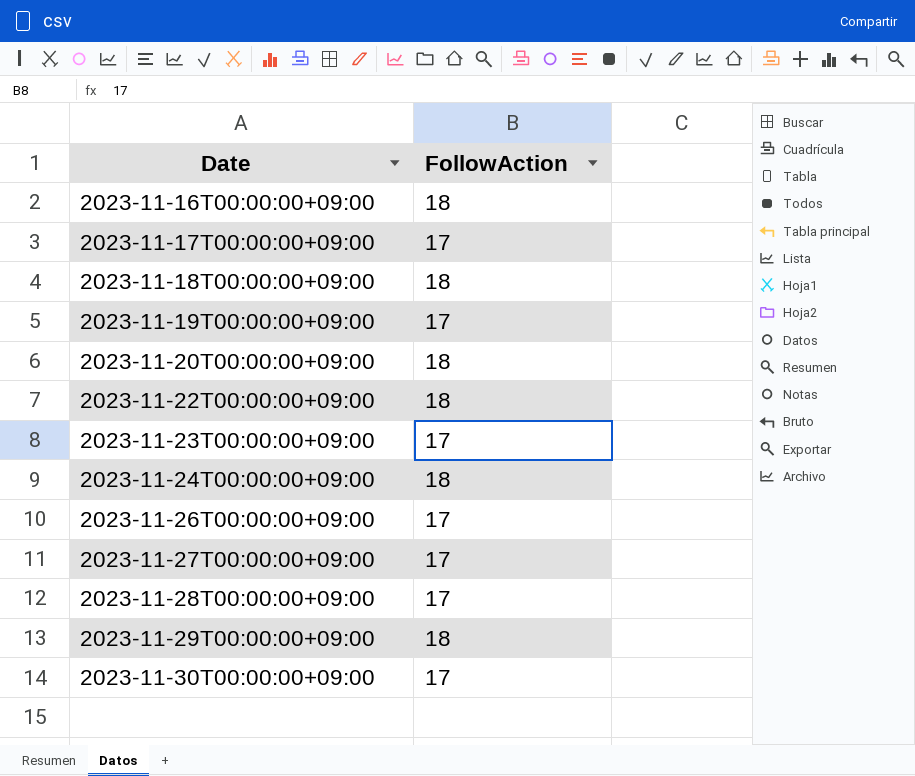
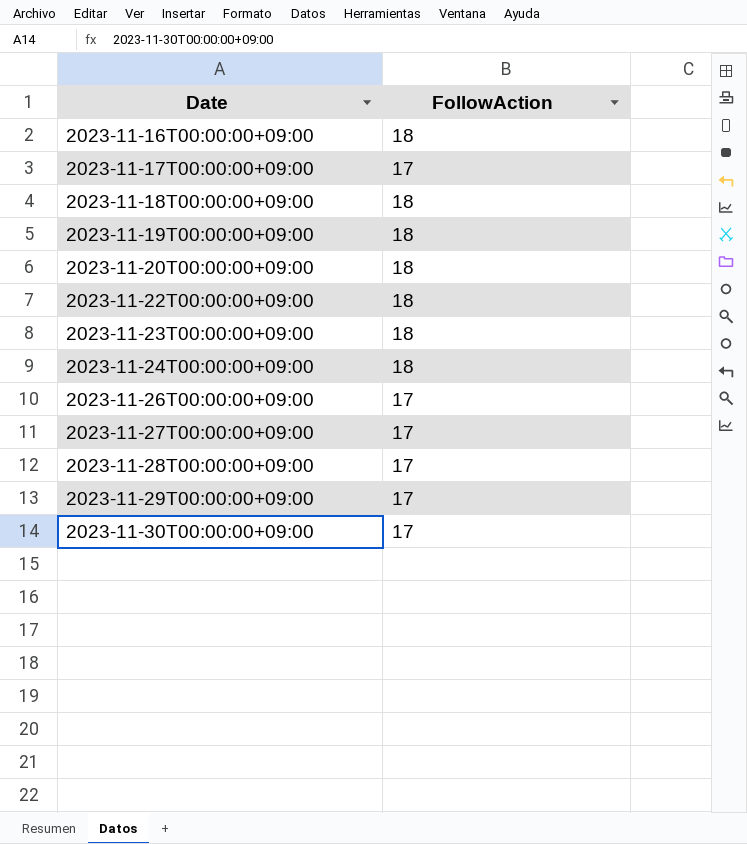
2023-11-19T00:00:00+09:00 | FollowAction: 17 -> 18
2023-11-23T00:00:00+09:00 | FollowAction: 17 -> 18
2023-11-29T00:00:00+09:00 | FollowAction: 18 -> 17

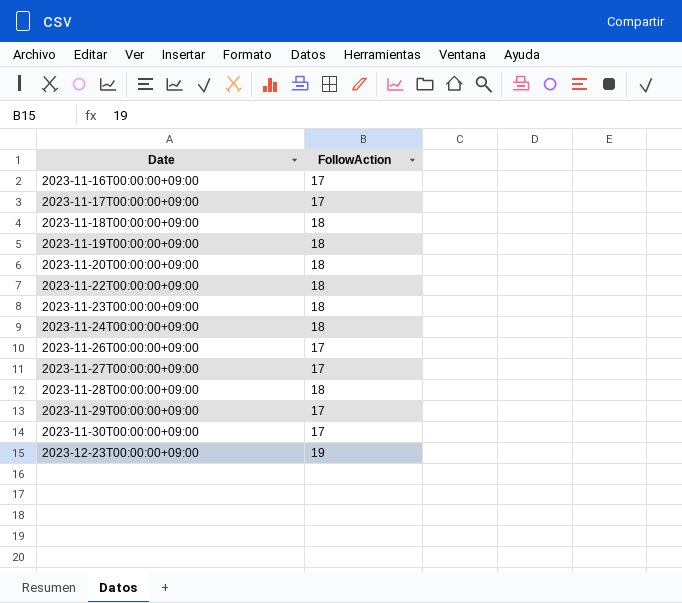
2023-11-16T00:00:00+09:00 | FollowAction: 18 -> 17
2023-11-28T00:00:00+09:00 | FollowAction: 17 -> 18
row 2023-12-23T00:00:00+09:00: none -> 19

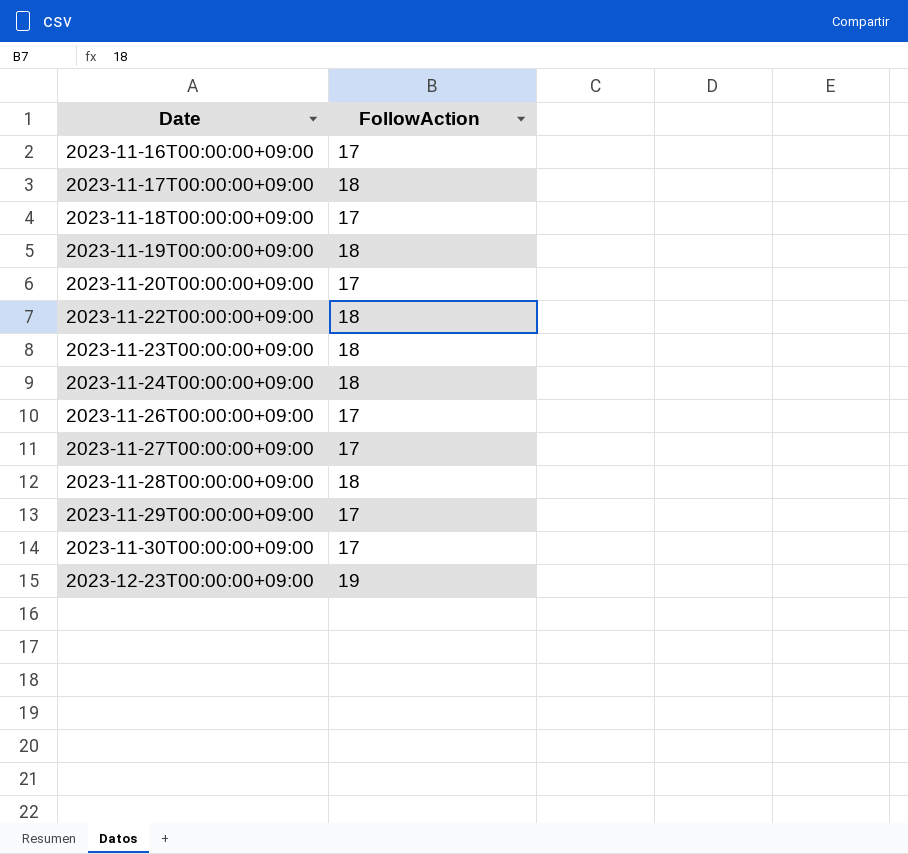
2023-11-17T00:00:00+09:00 | FollowAction: 17 -> 18
2023-11-18T00:00:00+09:00 | FollowAction: 18 -> 17
2023-11-20T00:00:00+09:00 | FollowAction: 18 -> 17

